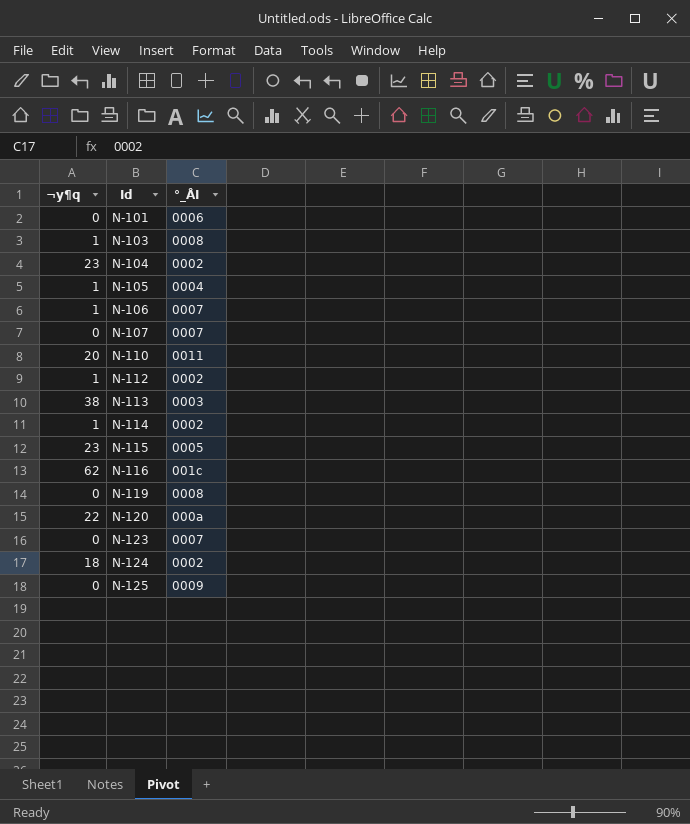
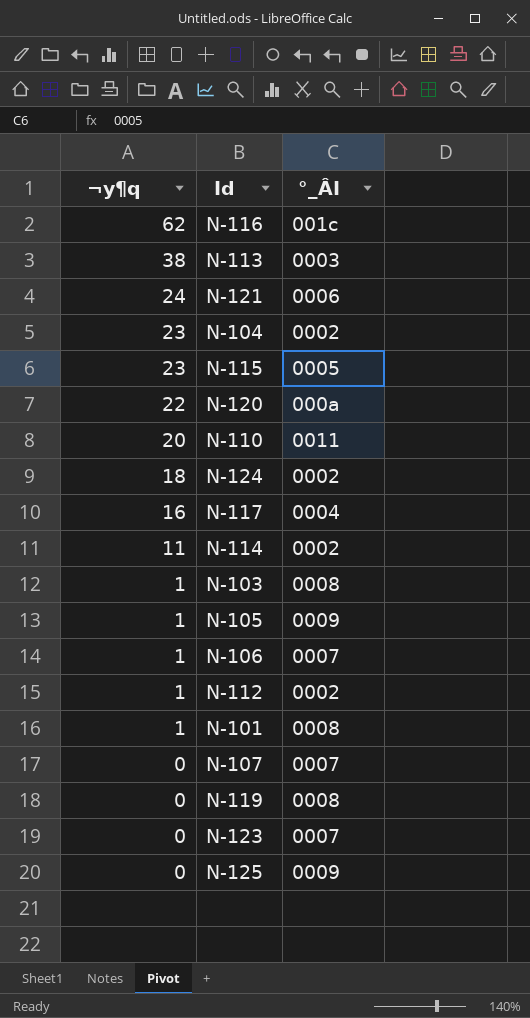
row order: Id ascending -> ¬y¶q descending
row N-121: none -> 24 | 0006
row N-117: none -> 16 | 0004
N-114 | ¬y¶q: 1 -> 11
N-105 | °_ÂI: 0004 -> 0009
N-101 | ¬y¶q: 0 -> 1
N-101 | °_ÂI: 0006 -> 0008

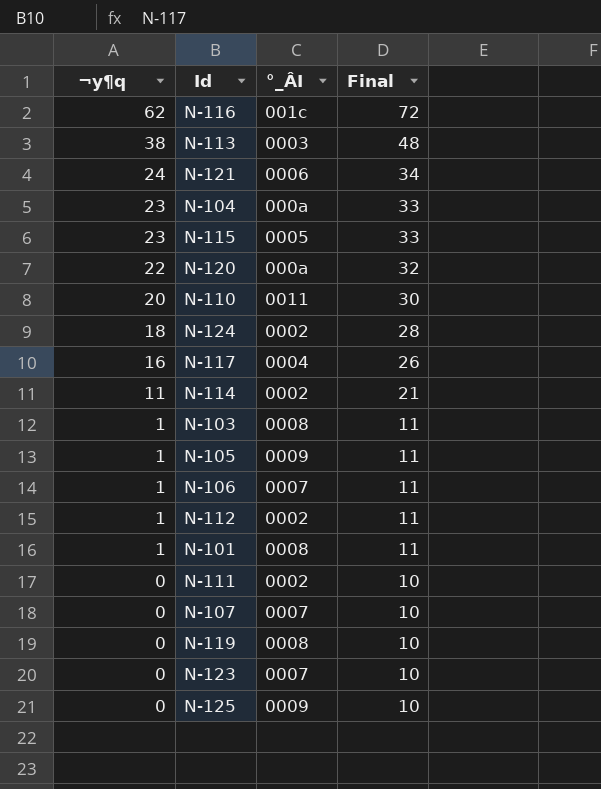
column Final | formula: none -> [¬y¶q] + 10
N-104 | °_ÂI: 0002 -> 000a
row N-111: none -> 0 | 0002 | 10

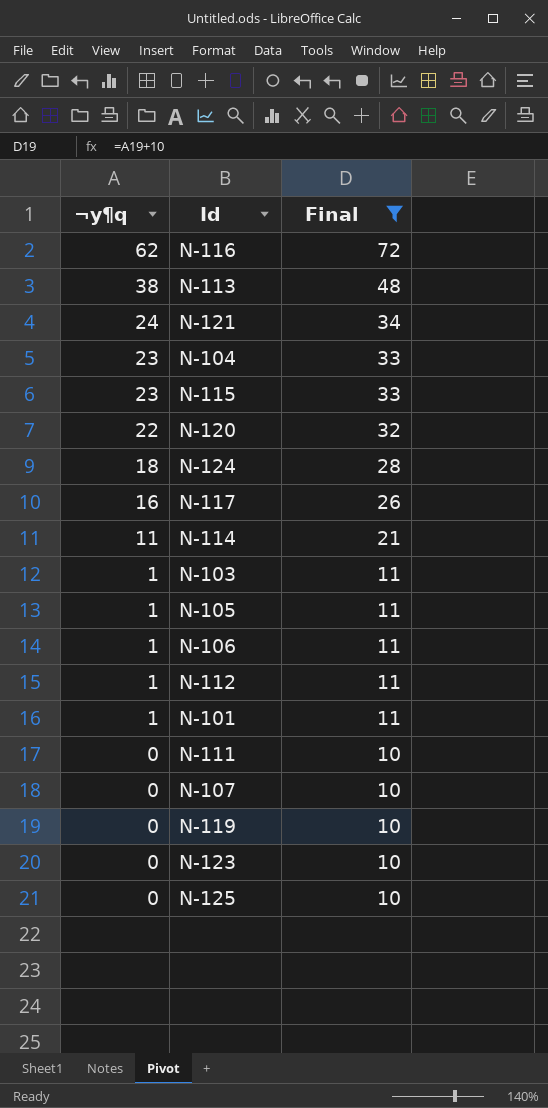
filter: none -> Final != 30
column °_ÂI | position: 3 -> none

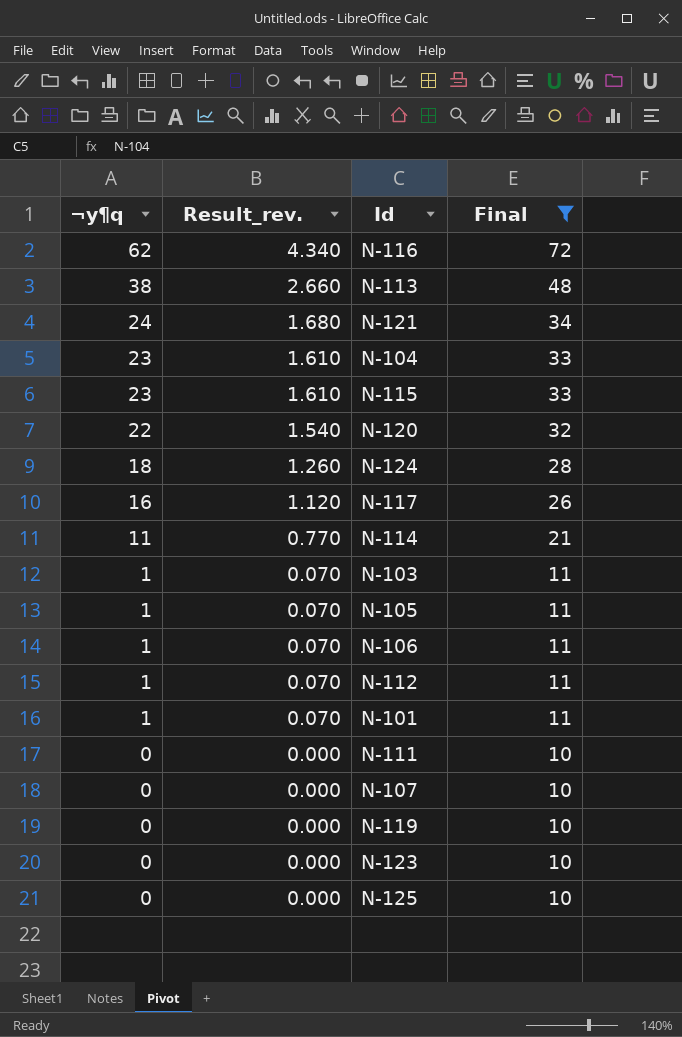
column Result_rev. | formula: none -> [¬y¶q] * 0.07

